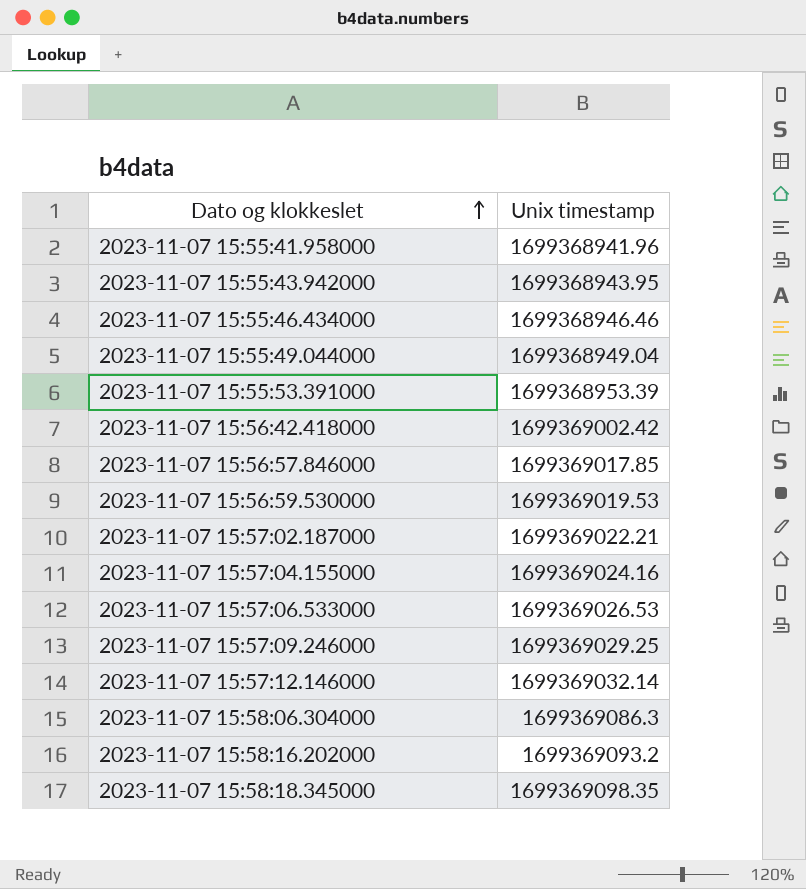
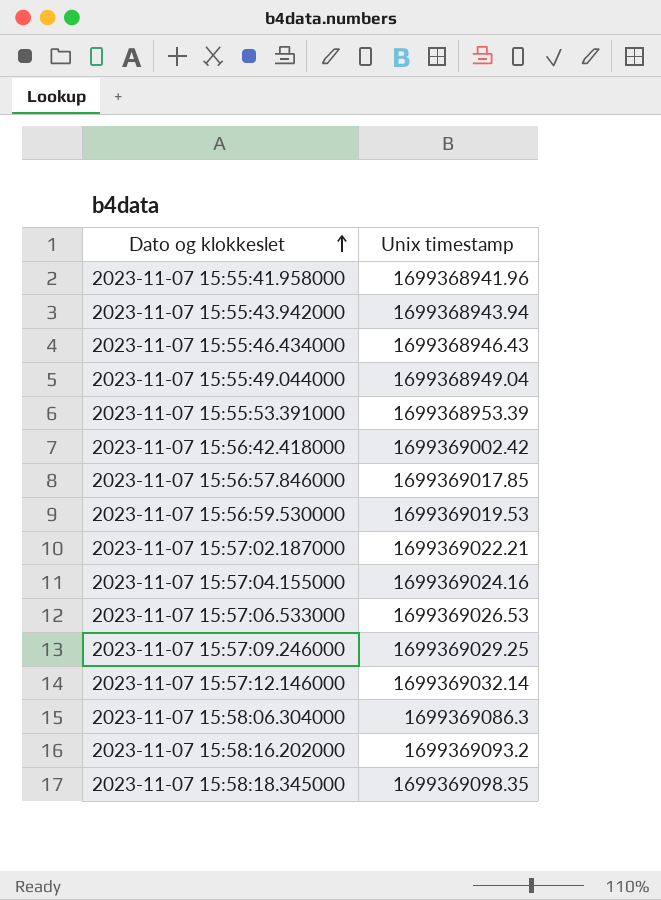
2023-11-07 15:55:43.942000 | Unix timestamp: 1699368943.95 -> 1699368943.94
2023-11-07 15:55:46.434000 | Unix timestamp: 1699368946.46 -> 1699368946.43

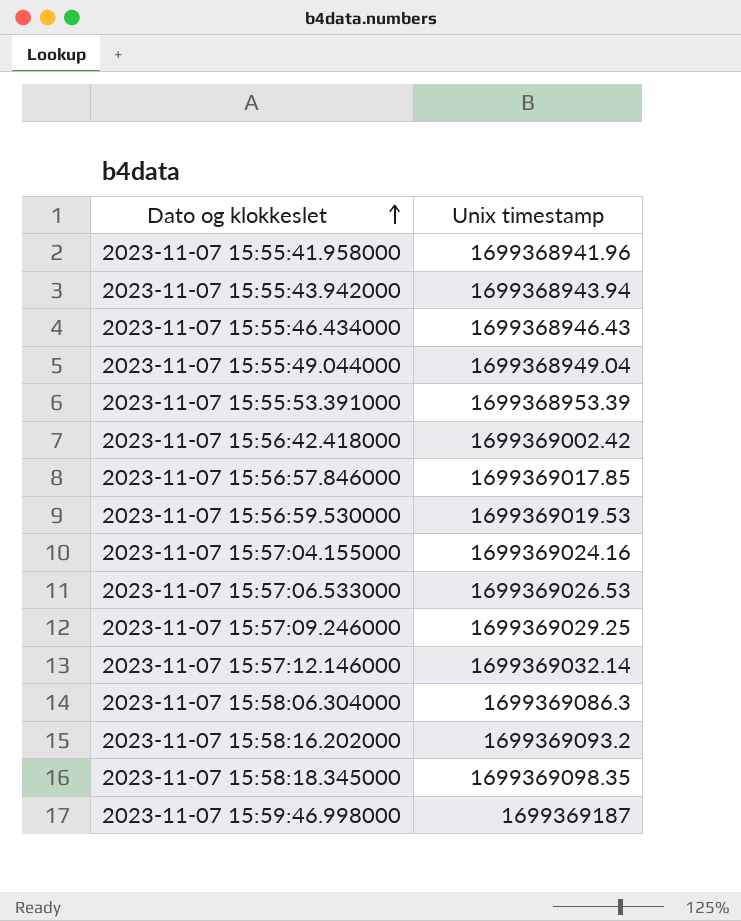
row 2023-11-07 15:57:02.187000: 1699369022.21 -> none
row 2023-11-07 15:59:46.998000: none -> 1699369187

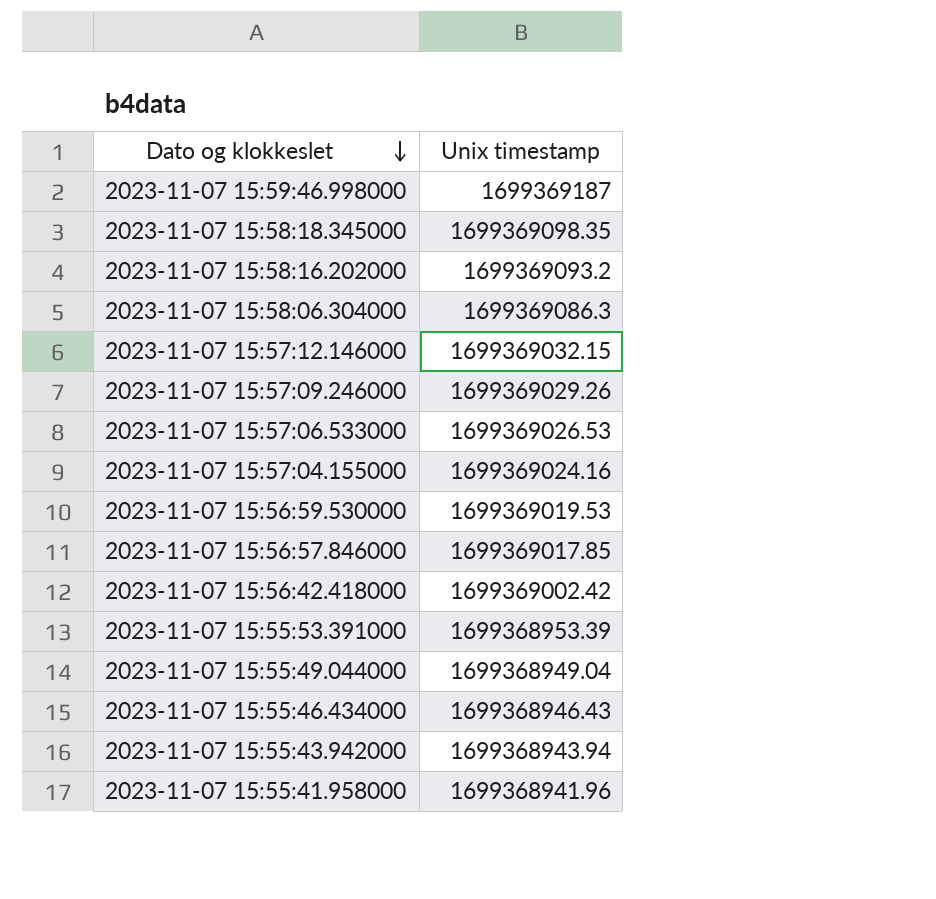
row order: Dato og klokkeslet ascending -> Dato og klokkeslet descending
2023-11-07 15:57:12.146000 | Unix timestamp: 1699369032.14 -> 1699369032.15
2023-11-07 15:57:09.246000 | Unix timestamp: 1699369029.25 -> 1699369029.26

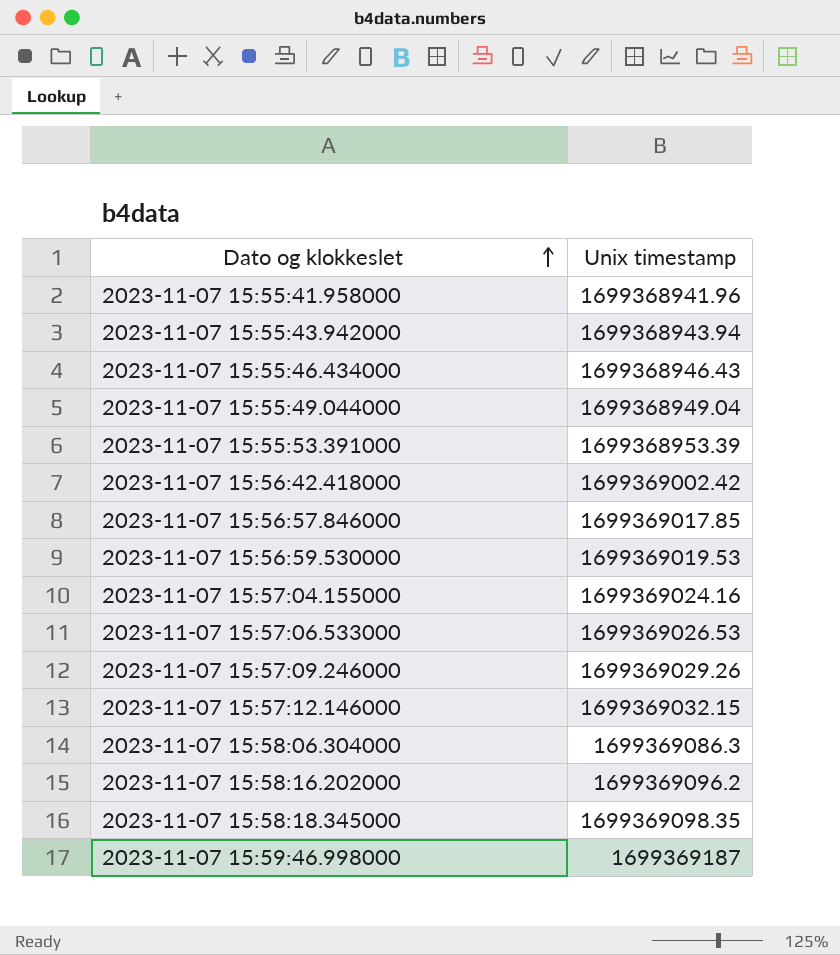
row order: Dato og klokkeslet descending -> Dato og klokkeslet ascending
2023-11-07 15:58:16.202000 | Unix timestamp: 1699369093.2 -> 1699369096.2

